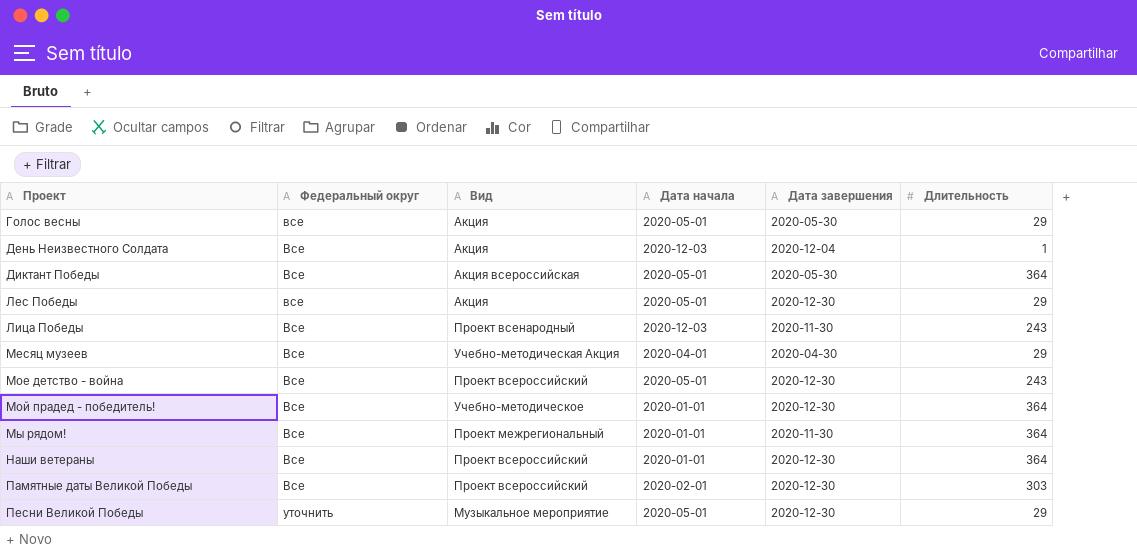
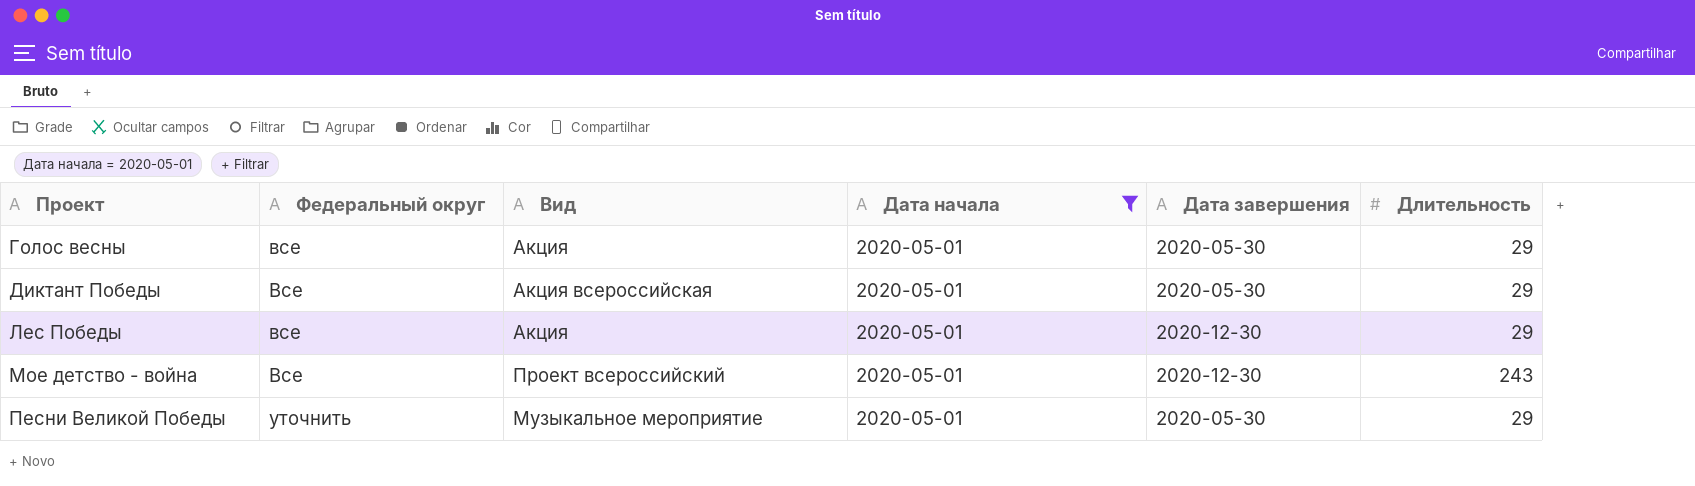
filter: none -> Дата начала = 2020-05-01
Диктант Победы | Длительность: 364 -> 29
Песни Великой Победы | Дата завершения: 2020-12-30 -> 2020-05-30

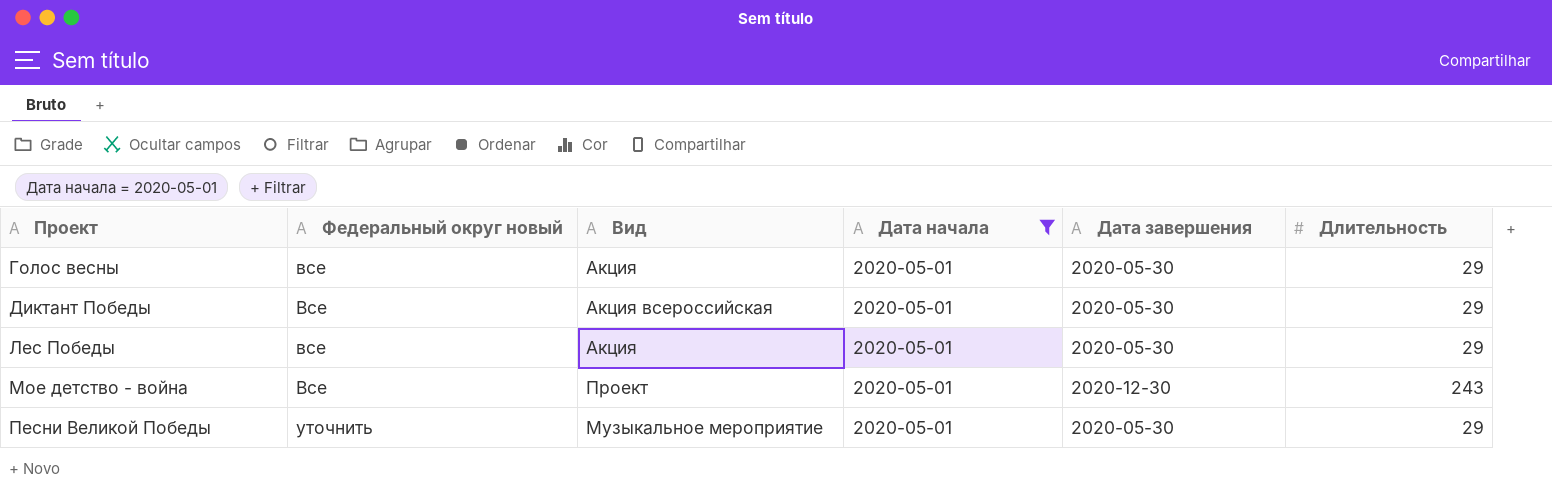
column name: Федеральный округ -> Федеральный округ новый
Лес Победы | Дата завершения: 2020-12-30 -> 2020-05-30
Мое детство - война | Вид: Проект всероссийский -> Проект

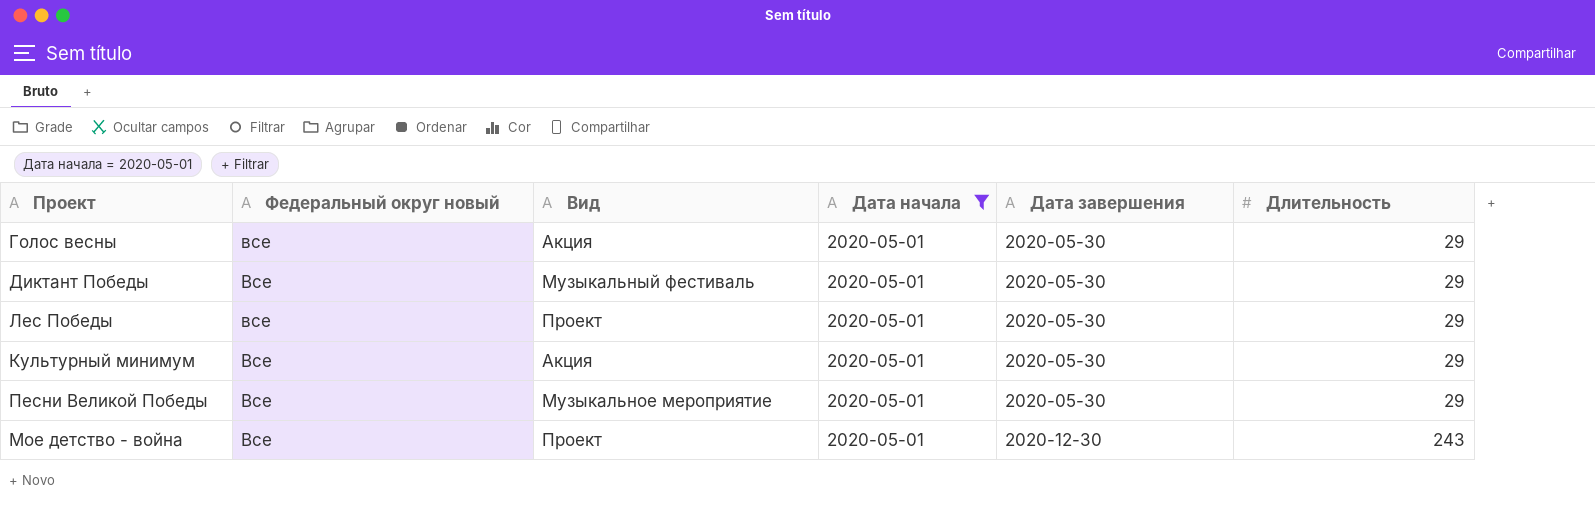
row order: Проект ascending -> Дата завершения ascending
Диктант Победы | Вид: Акция всероссийская -> Музыкальный фестиваль
Лес Победы | Вид: Акция -> Проект
row Культурный минимум: none -> Все | Акция | 2020-05-01 | 2020-05-30 | 29
Песни Великой Победы | Федеральный округ новый: уточнить -> Все

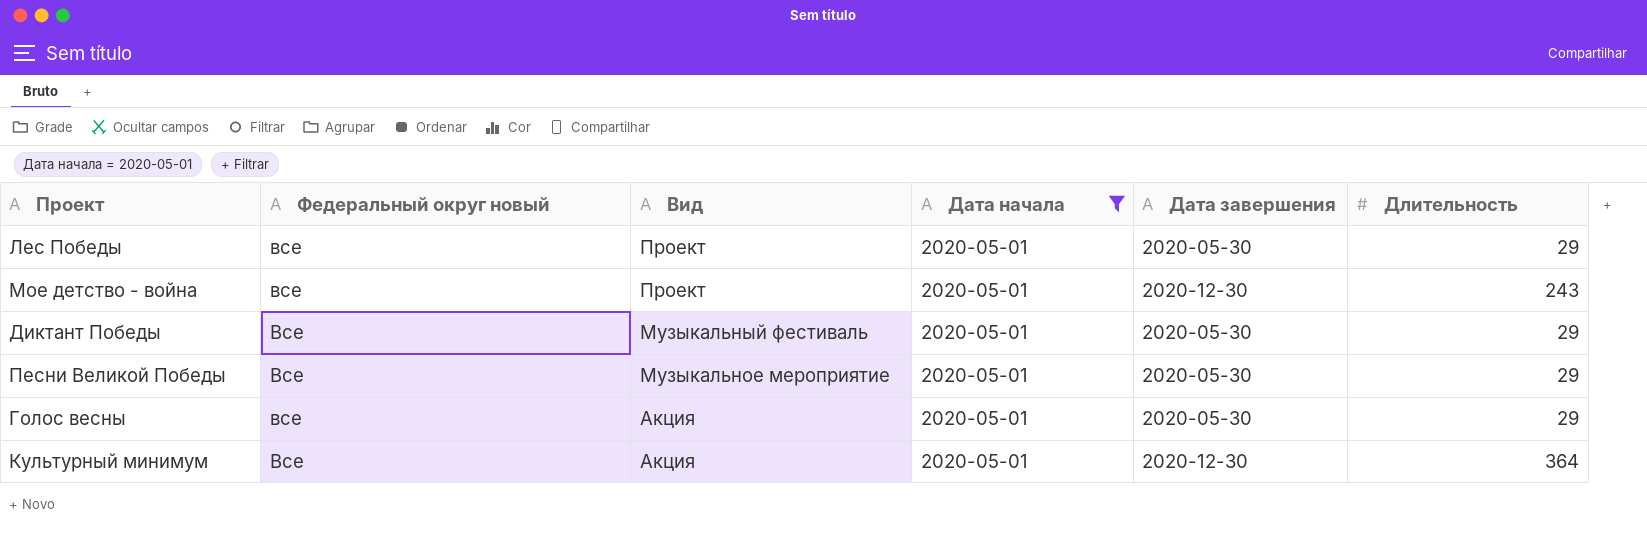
row order: Дата завершения ascending -> Вид descending
Мое детство - война | Федеральный округ новый: Все -> все
Культурный минимум | Дата завершения: 2020-05-30 -> 2020-12-30
Культурный минимум | Длительность: 29 -> 364

